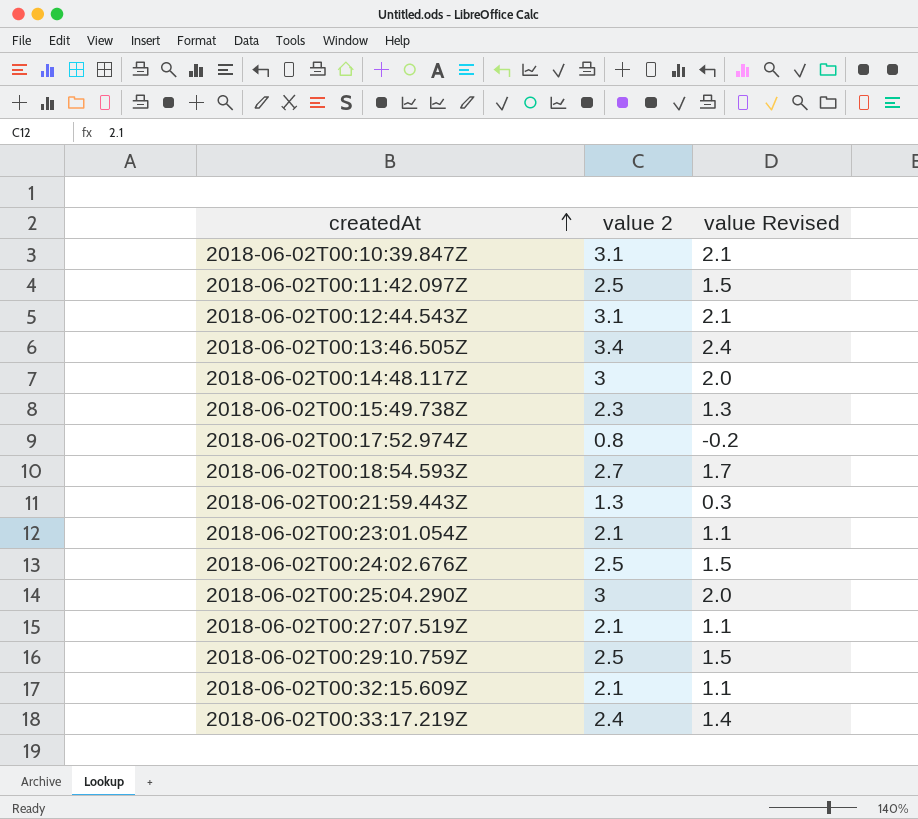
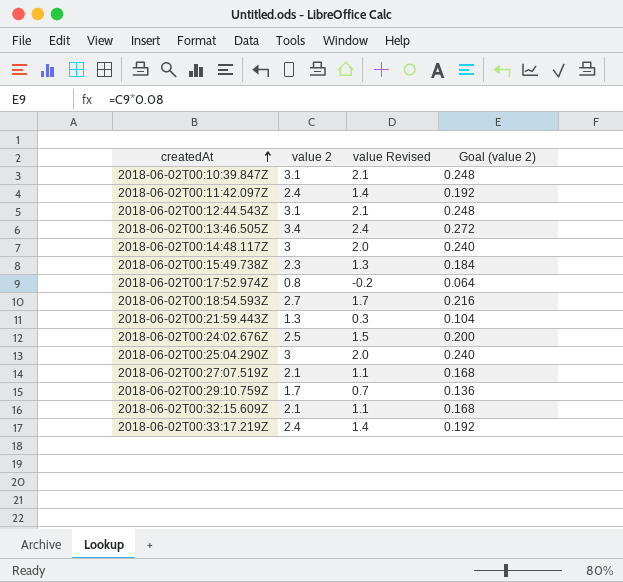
column Goal (value 2) | formula: none -> [value 2] * 0.08
row 2018-06-02T00:23:01.054Z: 2.1 | 1.1 -> none
2018-06-02T00:11:42.097Z | value 2: 2.5 -> 2.4
2018-06-02T00:11:42.097Z | value Revised: 1.5 -> 1.4
2018-06-02T00:29:10.759Z | value 2: 2.5 -> 1.7
2018-06-02T00:29:10.759Z | value Revised: 1.5 -> 0.7

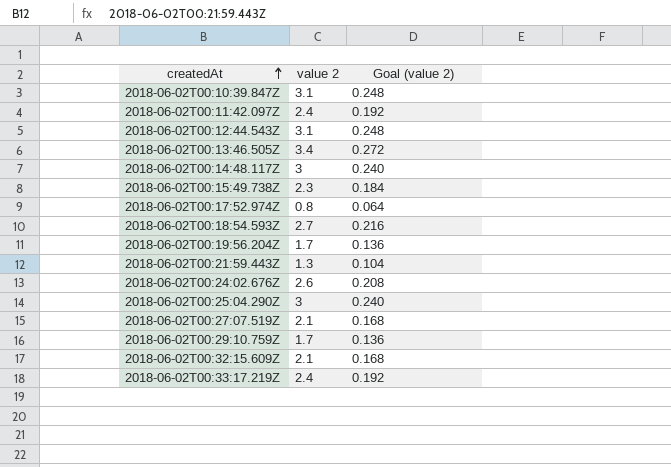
column value Revised | formula: [value 2] - 1 -> none
row 2018-06-02T00:19:56.204Z: none -> 1.7 | 0.136
2018-06-02T00:24:02.676Z | value 2: 2.5 -> 2.6
2018-06-02T00:24:02.676Z | Goal (value 2): 0.200 -> 0.208

